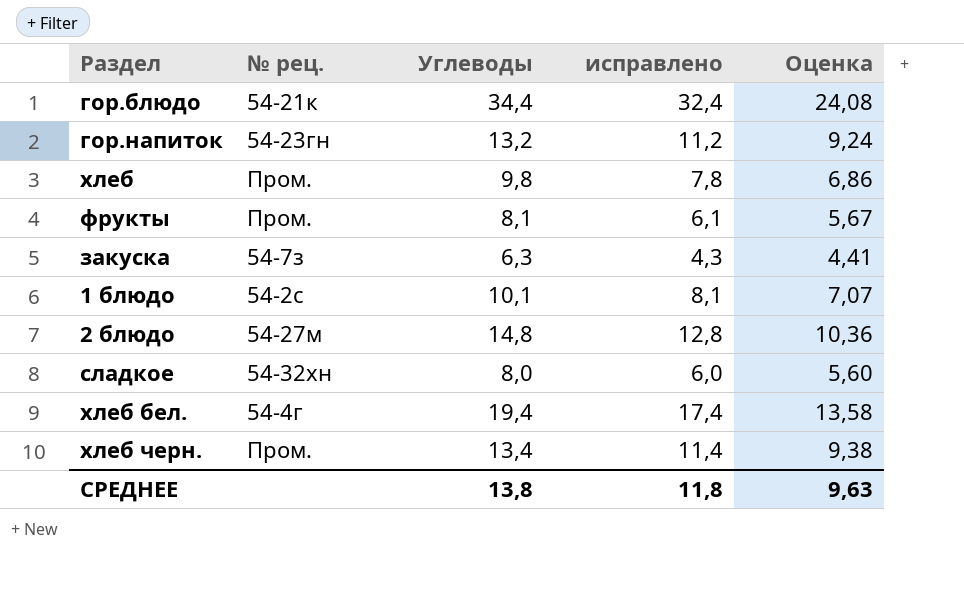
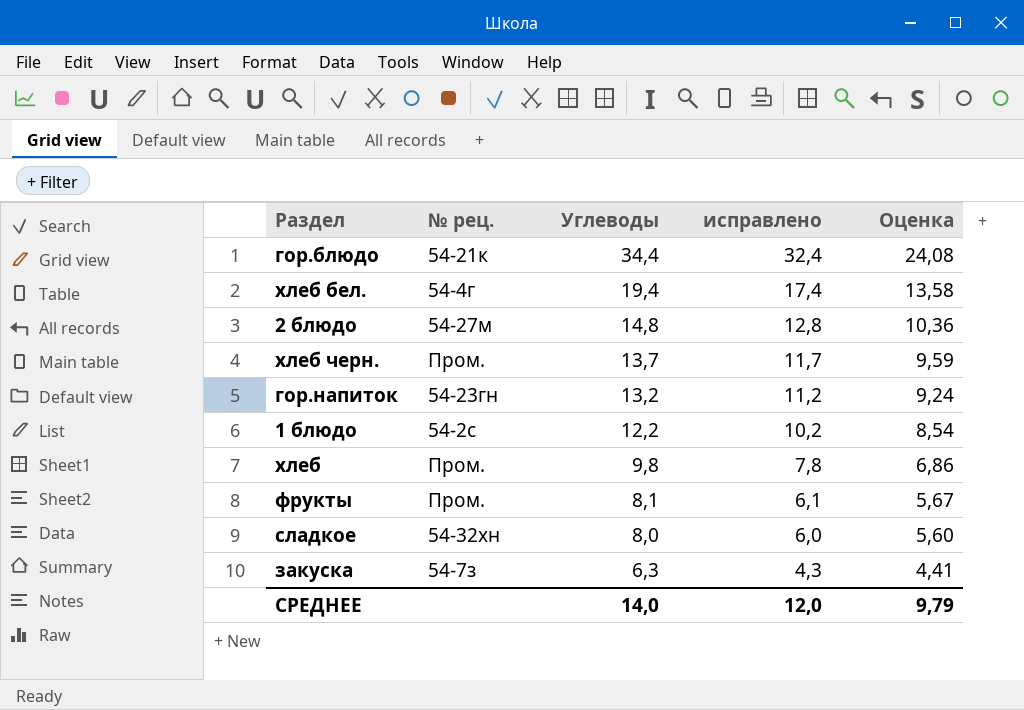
row order: none -> Углеводы descending
хлеб черн. | Углеводы: 13,4 -> 13,7
хлеб черн. | исправлено: 11,4 -> 11,7
хлеб черн. | Оценка: 9,38 -> 9,59
1 блюдо | Углеводы: 10,1 -> 12,2
1 блюдо | исправлено: 8,1 -> 10,2
1 блюдо | Оценка: 7,07 -> 8,54
СРЕДНЕЕ | Углеводы: 13,8 -> 14,0
СРЕДНЕЕ | исправлено: 11,8 -> 12,0
СРЕДНЕЕ | Оценка: 9,63 -> 9,79

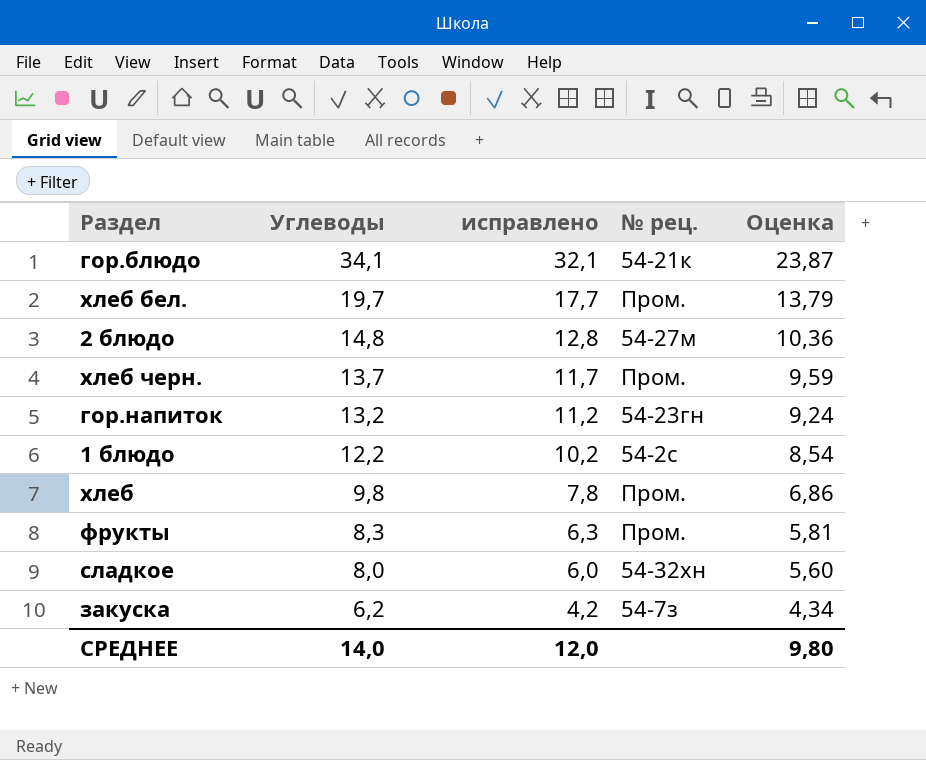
column № рец. | position: 2 -> 4
гор.блюдо | Углеводы: 34,4 -> 34,1
гор.блюдо | исправлено: 32,4 -> 32,1
гор.блюдо | Оценка: 24,08 -> 23,87
хлеб бел. | Углеводы: 19,4 -> 19,7
хлеб бел. | исправлено: 17,4 -> 17,7
хлеб бел. | № рец.: 54-4г -> Пром.
хлеб бел. | Оценка: 13,58 -> 13,79
фрукты | Углеводы: 8,1 -> 8,3
фрукты | исправлено: 6,1 -> 6,3
фрукты | Оценка: 5,67 -> 5,81
закуска | Углеводы: 6,3 -> 6,2
закуска | исправлено: 4,3 -> 4,2
закуска | Оценка: 4,41 -> 4,34
СРЕДНЕЕ | Оценка: 9,79 -> 9,80

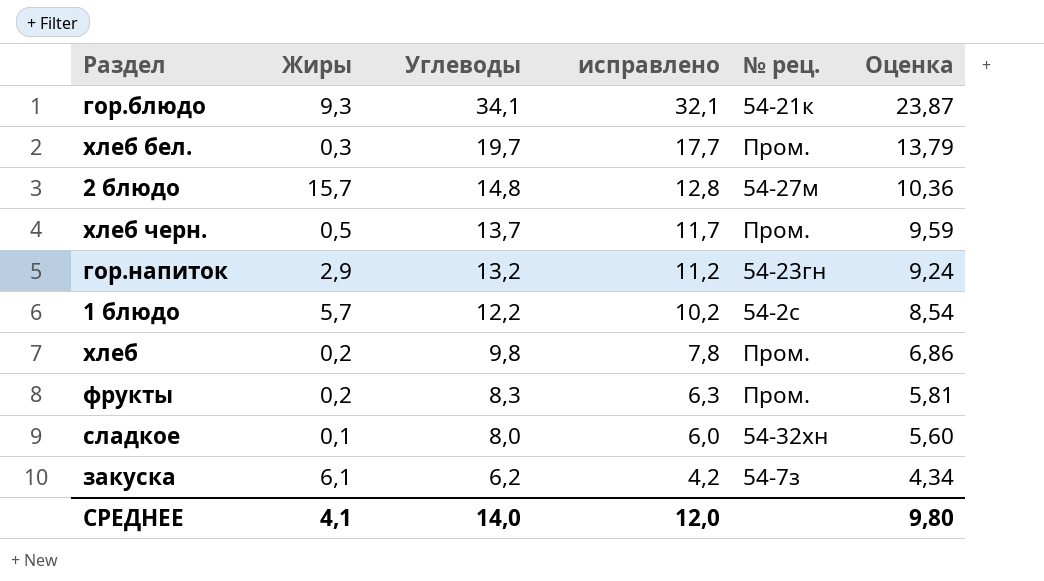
column Жиры | position: none -> 2

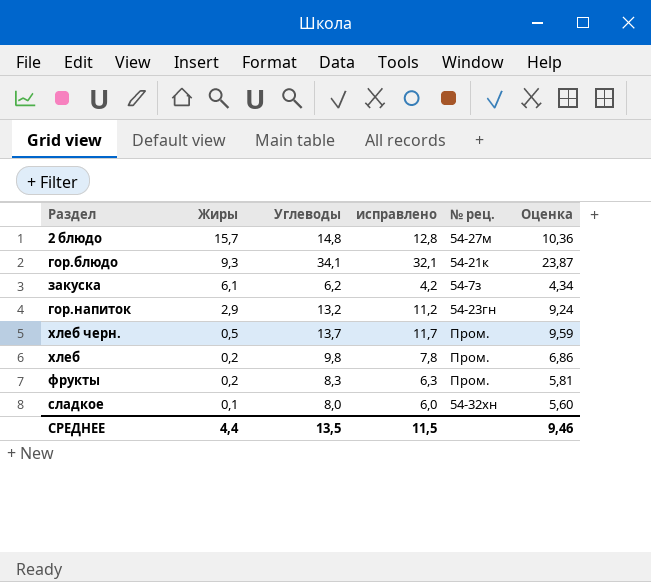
row order: Углеводы descending -> Жиры descending
row хлеб бел.: 0,3 | 19,7 | 17,7 | Пром. | 13,79 -> none
row 1 блюдо: 5,7 | 12,2 | 10,2 | 54-2с | 8,54 -> none
СРЕДНЕЕ | Жиры: 4,1 -> 4,4
СРЕДНЕЕ | Углеводы: 14,0 -> 13,5
СРЕДНЕЕ | исправлено: 12,0 -> 11,5
СРЕДНЕЕ | Оценка: 9,80 -> 9,46

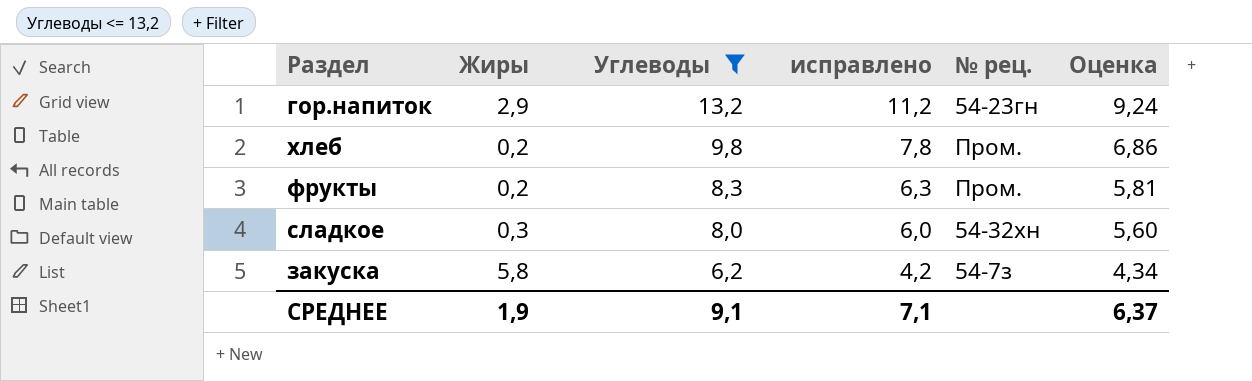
filter: none -> Углеводы <= 13,2
row order: Жиры descending -> Углеводы descending
сладкое | Жиры: 0,1 -> 0,3
закуска | Жиры: 6,1 -> 5,8
СРЕДНЕЕ | Жиры: 4,4 -> 1,9
СРЕДНЕЕ | Углеводы: 13,5 -> 9,1
СРЕДНЕЕ | исправлено: 11,5 -> 7,1
СРЕДНЕЕ | Оценка: 9,46 -> 6,37

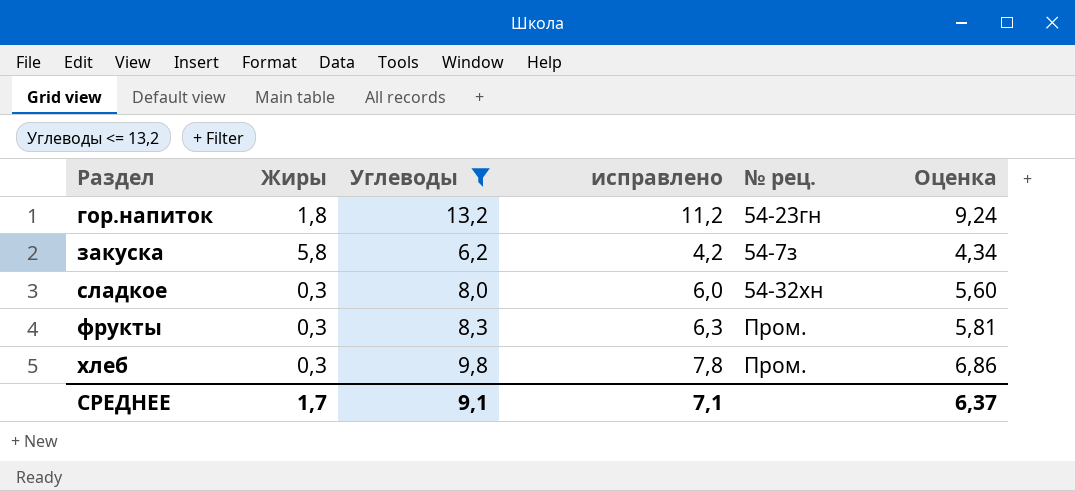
row order: Углеводы descending -> Раздел ascending
гор.напиток | Жиры: 2,9 -> 1,8
фрукты | Жиры: 0,2 -> 0,3
хлеб | Жиры: 0,2 -> 0,3
СРЕДНЕЕ | Жиры: 1,9 -> 1,7

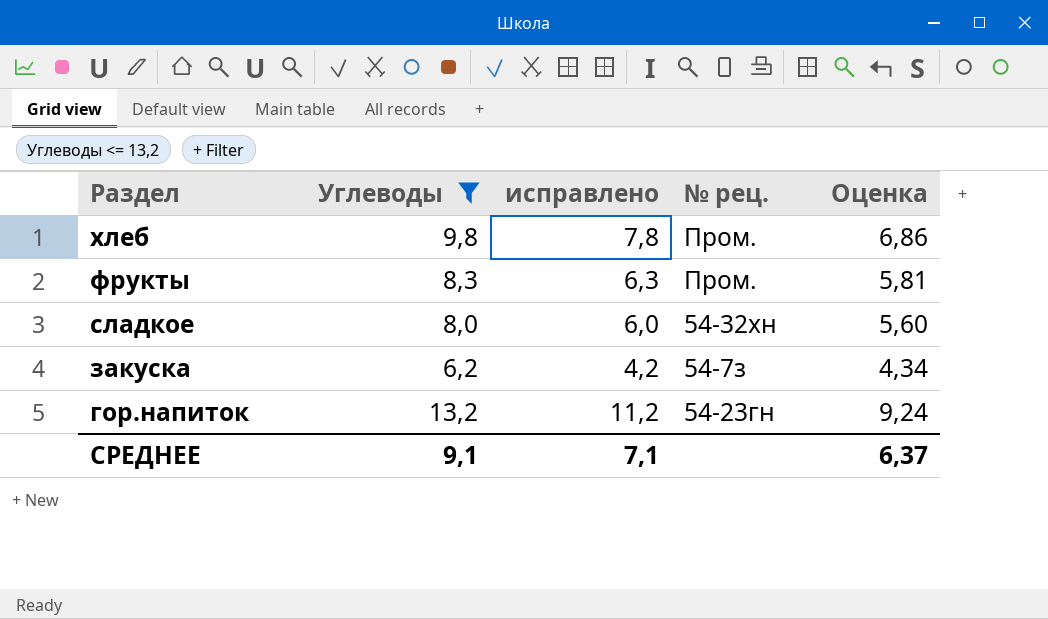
row order: Раздел ascending -> Раздел descending
column Жиры | position: 2 -> none

